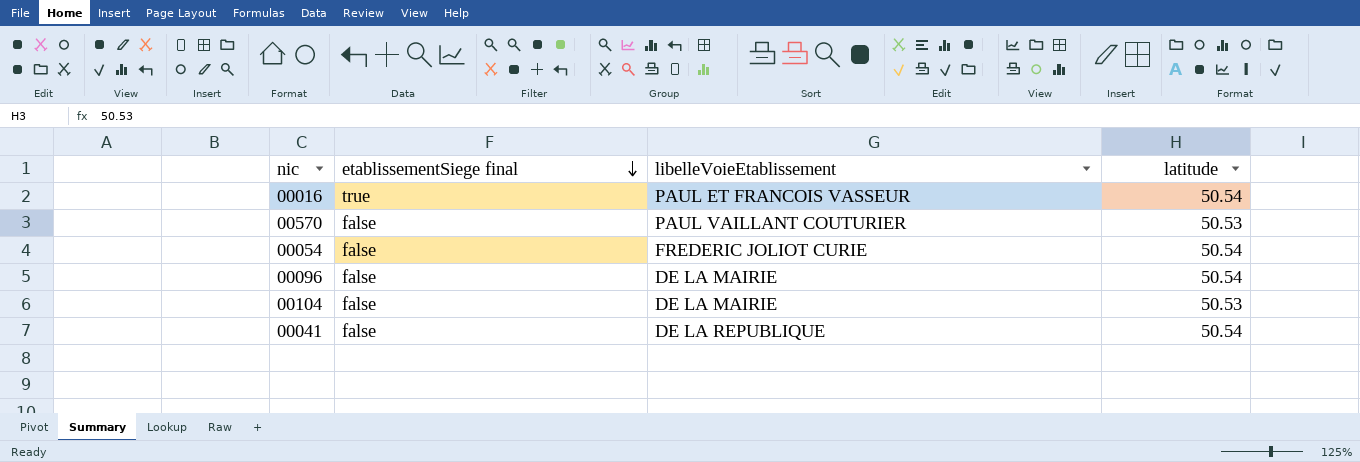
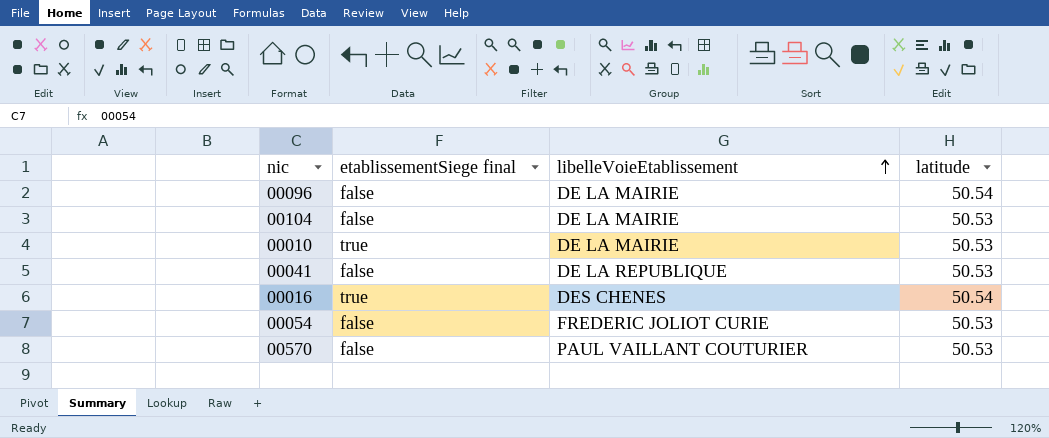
row order: etablissementSiege final descending -> libelleVoieEtablissement ascending
row 00010: none -> true | DE LA MAIRIE | 50.53
00041 | latitude: 50.54 -> 50.53
00016 | libelleVoieEtablissement: PAUL ET FRANCOIS VASSEUR -> DES CHENES
00054 | latitude: 50.54 -> 50.53

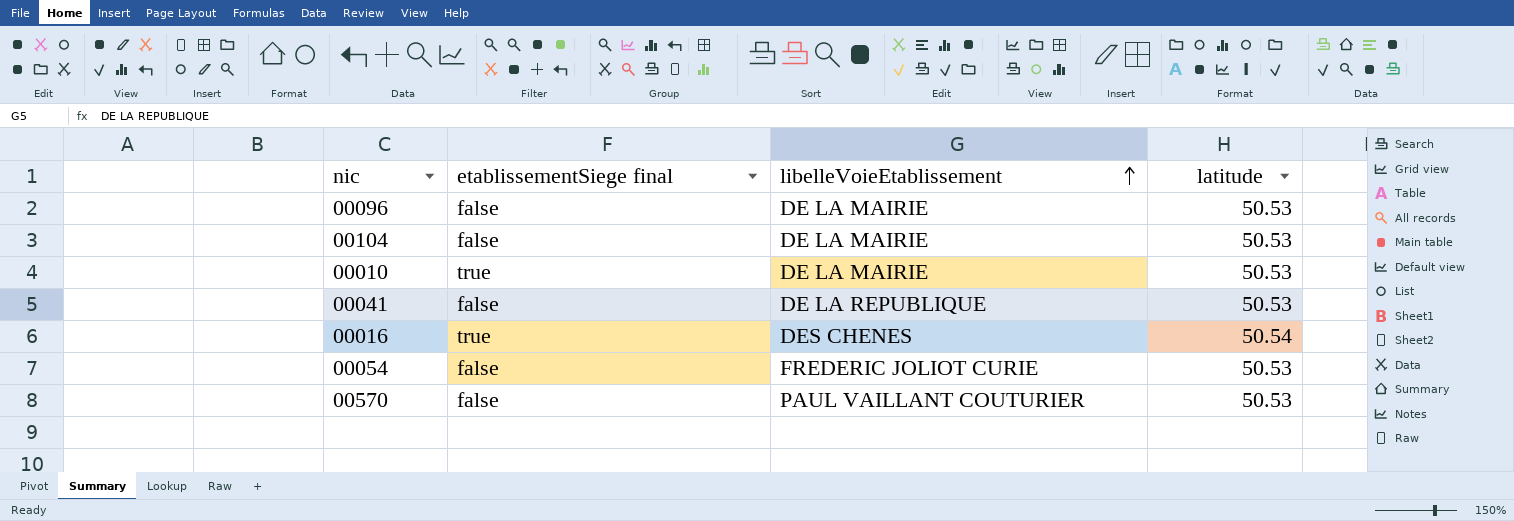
00096 | latitude: 50.54 -> 50.53

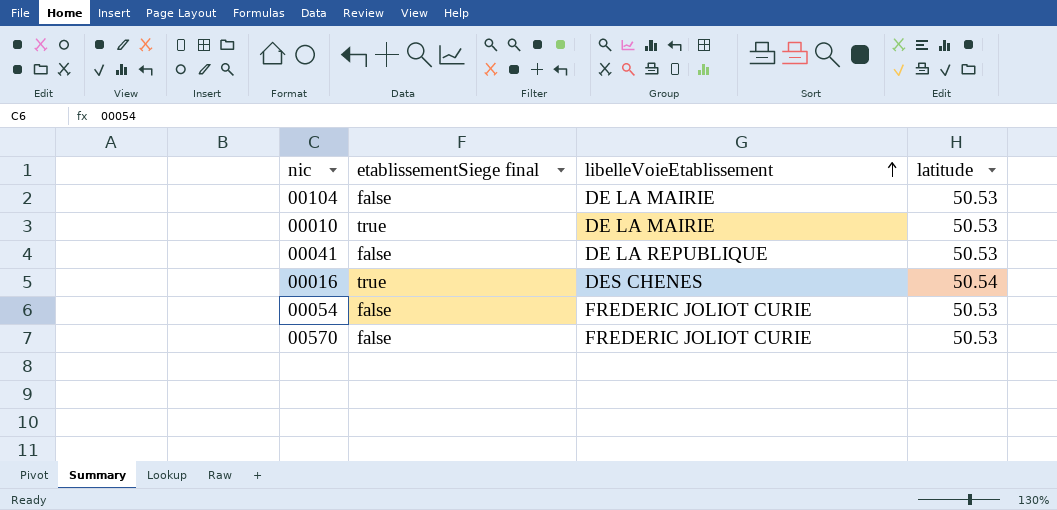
row 00096: false | DE LA MAIRIE | 50.53 -> none
00570 | libelleVoieEtablissement: PAUL VAILLANT COUTURIER -> FREDERIC JOLIOT CURIE

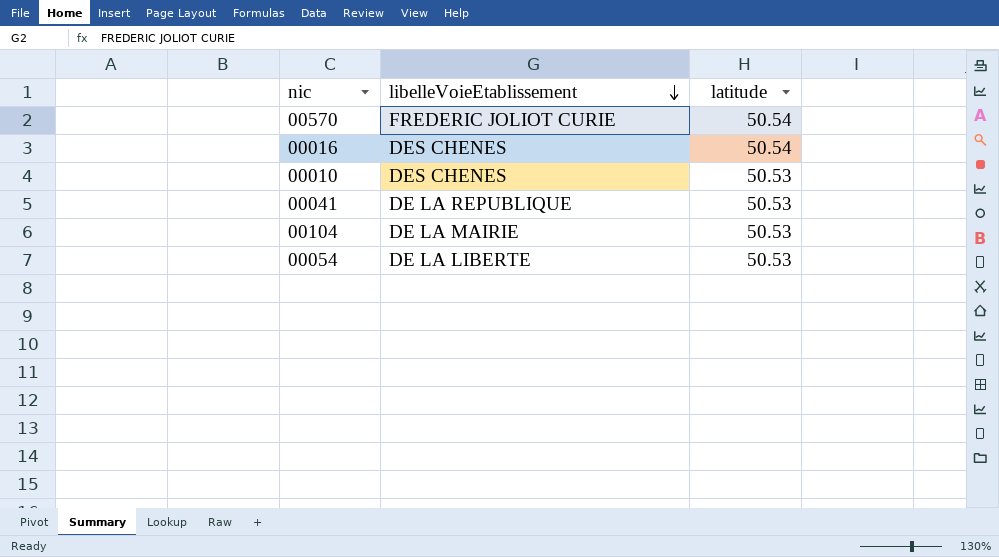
row order: libelleVoieEtablissement ascending -> libelleVoieEtablissement descending
column etablissementSiege final | position: 2 -> none
00570 | latitude: 50.53 -> 50.54
00010 | libelleVoieEtablissement: DE LA MAIRIE -> DES CHENES
00054 | libelleVoieEtablissement: FREDERIC JOLIOT CURIE -> DE LA LIBERTE

